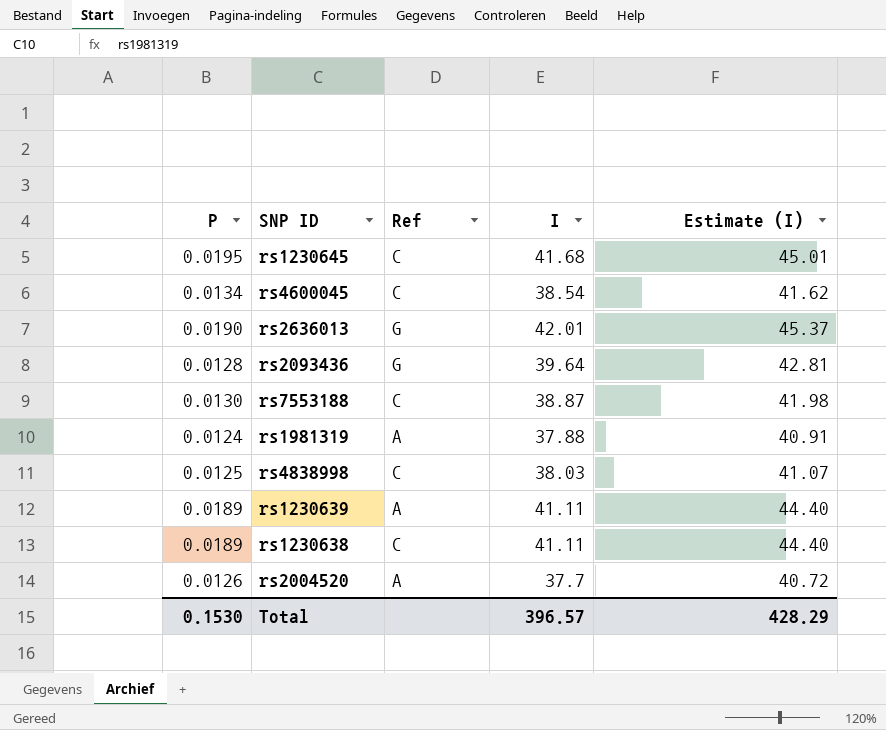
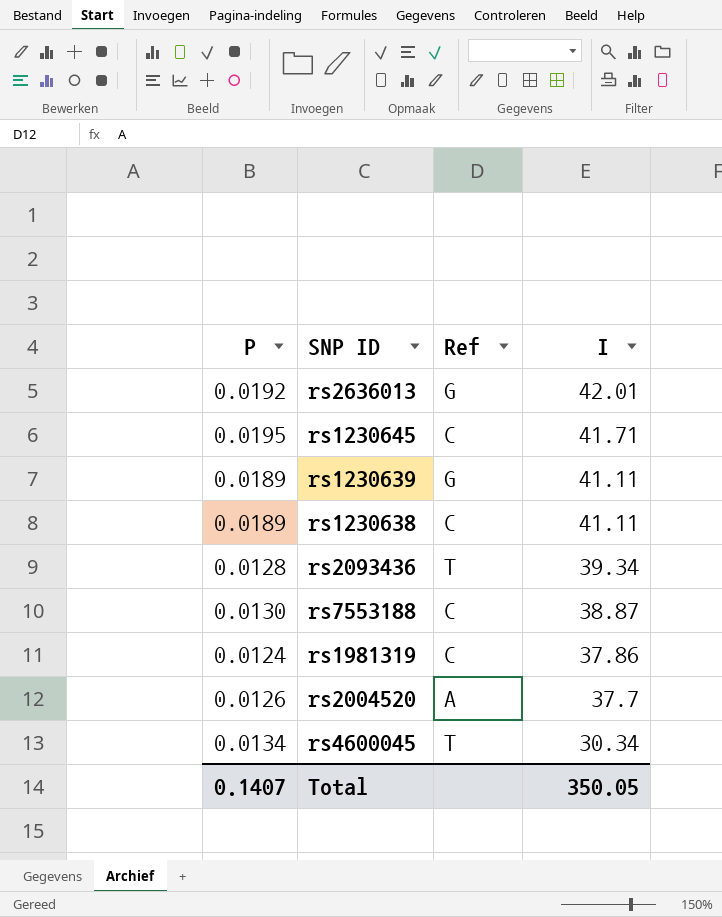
row order: none -> I descending
column Estimate (I) | formula: [I] * 1.08 -> none
row rs4838998: 0.0125 | C | 38.03 | 41.07 -> none
rs2636013 | P: 0.0190 -> 0.0192
rs1230645 | I: 41.68 -> 41.71
rs1230639 | Ref: A -> G
rs2093436 | Ref: G -> T
rs2093436 | I: 39.64 -> 39.34
rs1981319 | Ref: A -> C
rs1981319 | I: 37.88 -> 37.86
rs4600045 | Ref: C -> T
rs4600045 | I: 38.54 -> 30.34
Total | P: 0.1530 -> 0.1407
Total | I: 396.57 -> 350.05

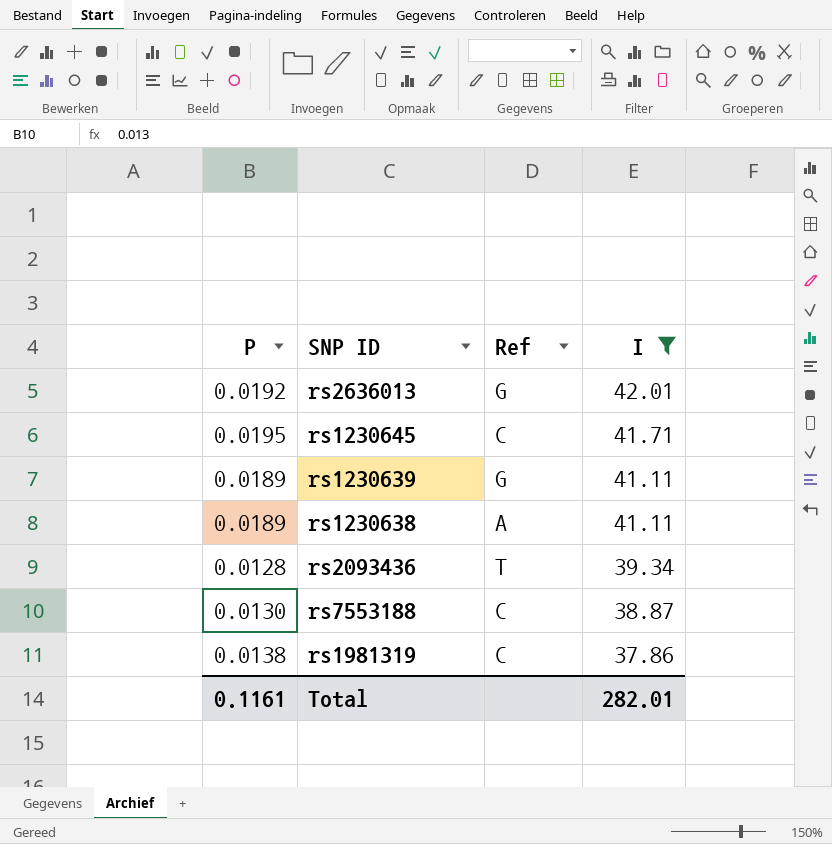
filter: none -> I >= 37.86
rs1230638 | Ref: C -> A
rs1981319 | P: 0.0124 -> 0.0138
Total | P: 0.1407 -> 0.1161
Total | I: 350.05 -> 282.01

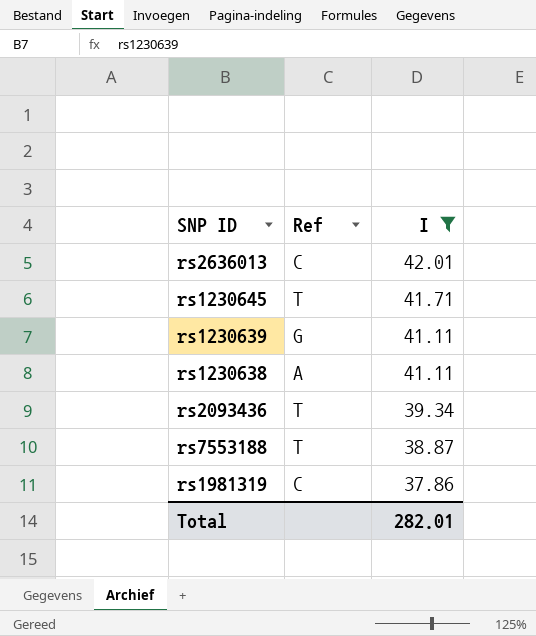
column P | position: 1 -> none
rs2636013 | Ref: G -> C
rs1230645 | Ref: C -> T
rs7553188 | Ref: C -> T

